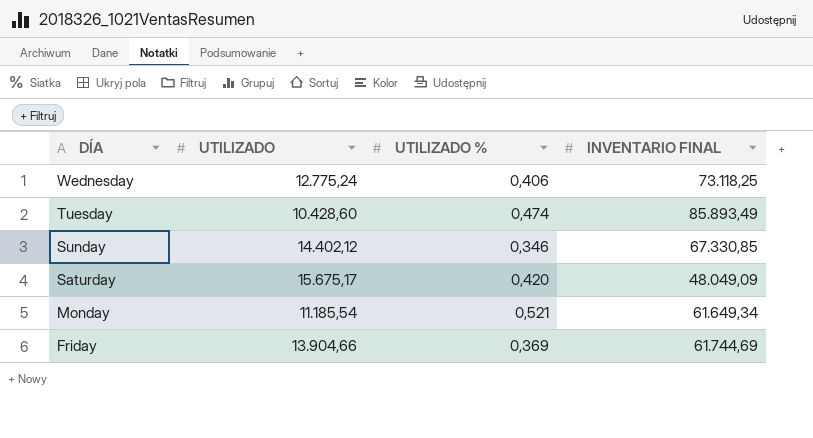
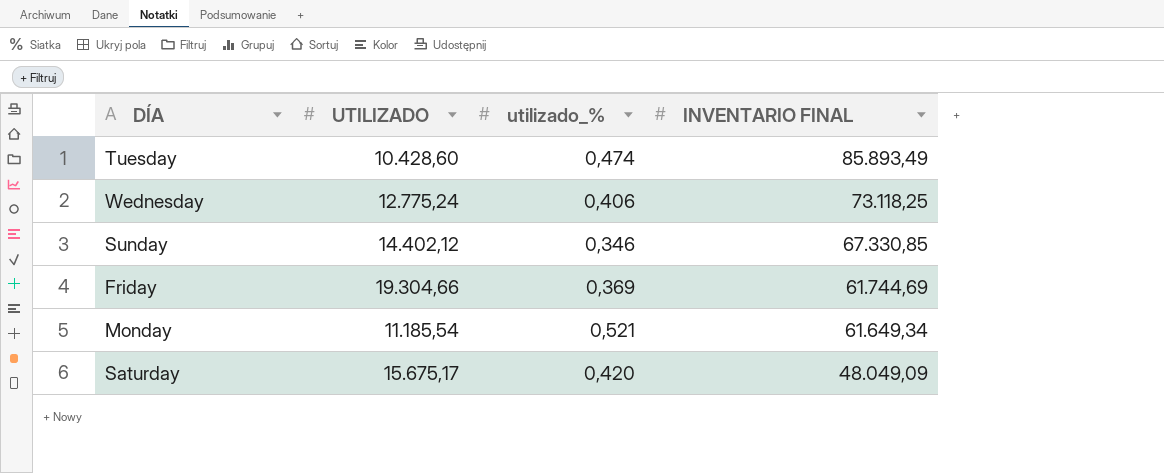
row order: DÍA descending -> INVENTARIO FINAL descending
column name: UTILIZADO % -> utilizado_%
Friday | UTILIZADO: 13.904,66 -> 19.304,66

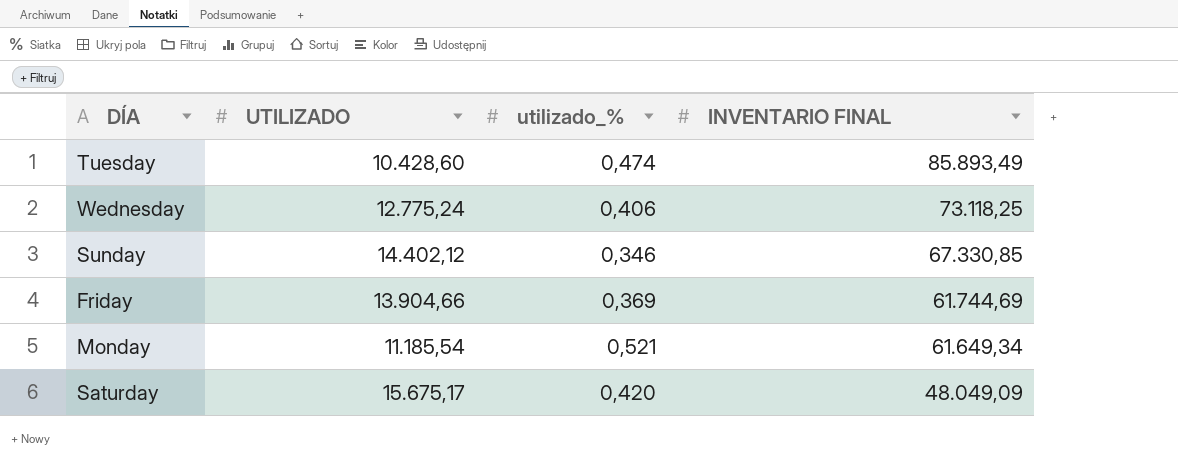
Friday | UTILIZADO: 19.304,66 -> 13.904,66

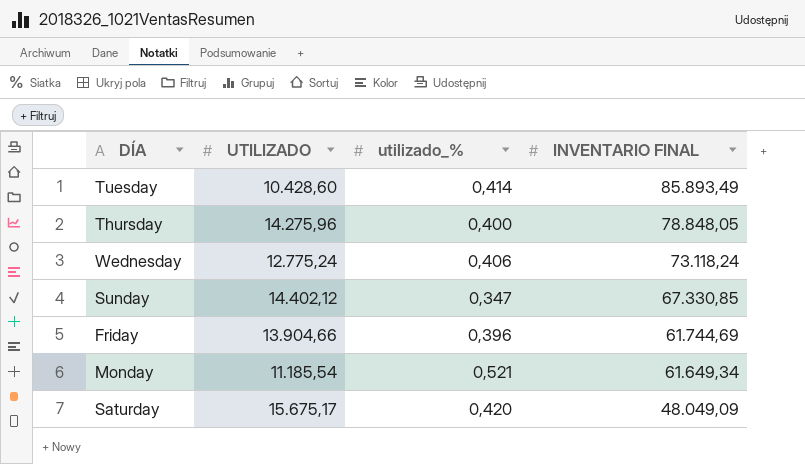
Tuesday | utilizado_%: 0,474 -> 0,414
row Thursday: none -> 14.275,96 | 0,400 | 78.848,05
Wednesday | INVENTARIO FINAL: 73.118,25 -> 73.118,24
Sunday | utilizado_%: 0,346 -> 0,347
Friday | utilizado_%: 0,369 -> 0,396

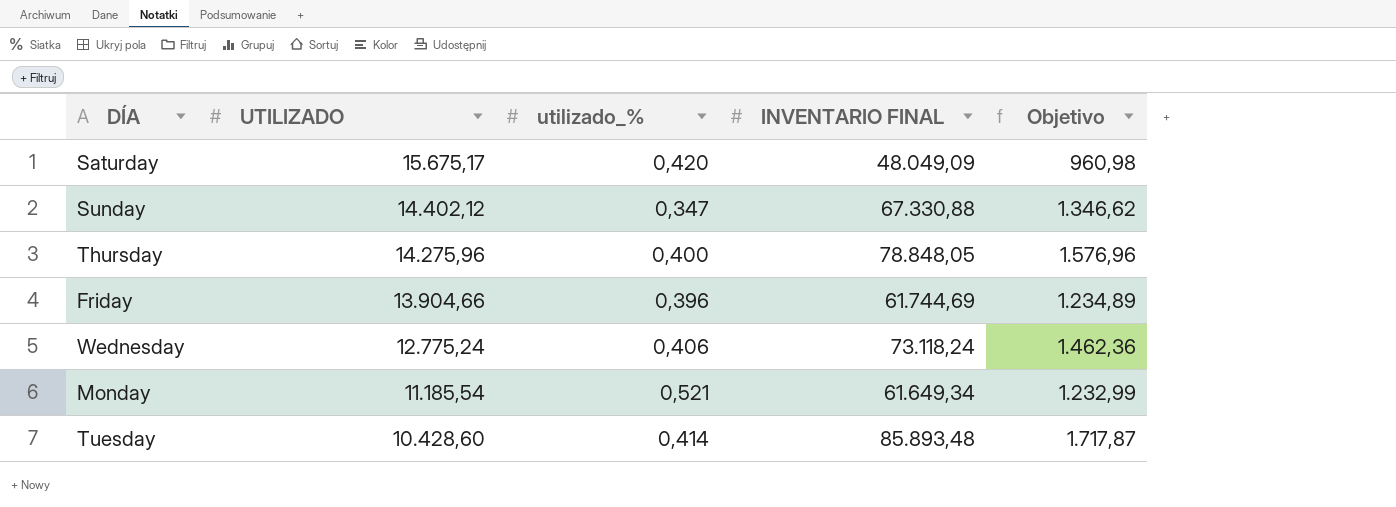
row order: INVENTARIO FINAL descending -> UTILIZADO descending
column Objetivo | formula: none -> [INVENTARIO FINAL] * 0,02
Sunday | INVENTARIO FINAL: 67.330,85 -> 67.330,88
Tuesday | INVENTARIO FINAL: 85.893,49 -> 85.893,48

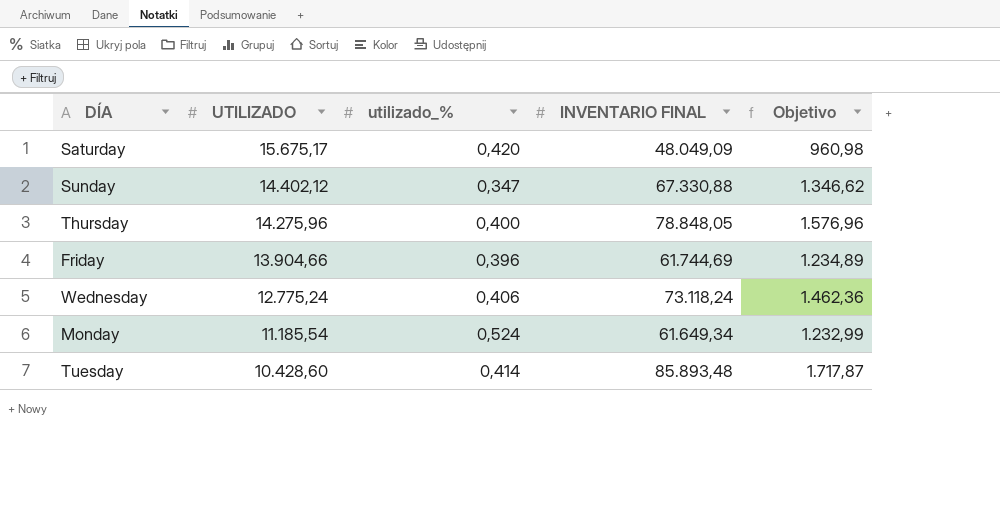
Monday | utilizado_%: 0,521 -> 0,524

